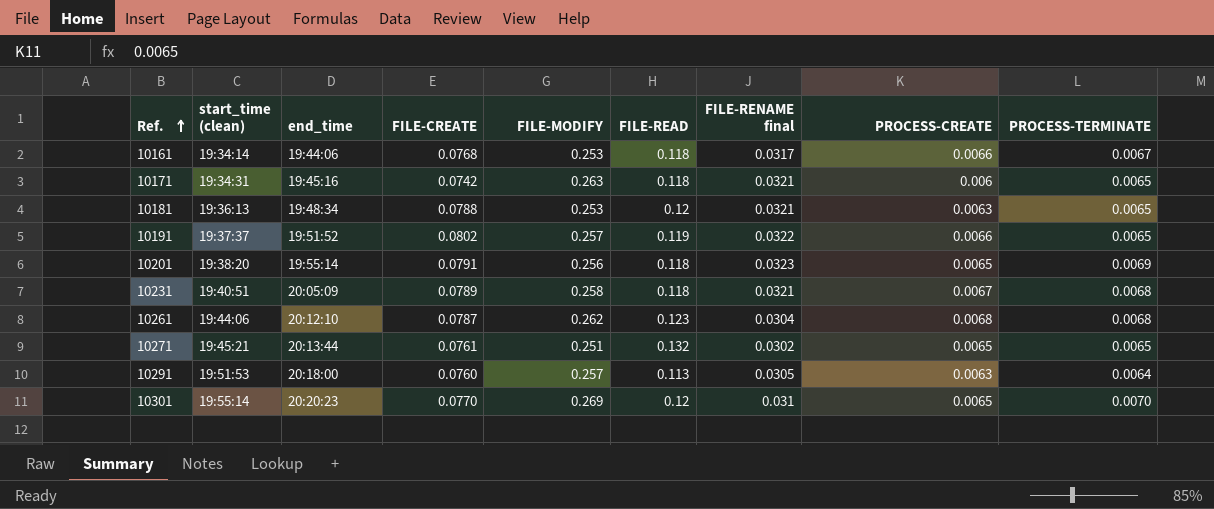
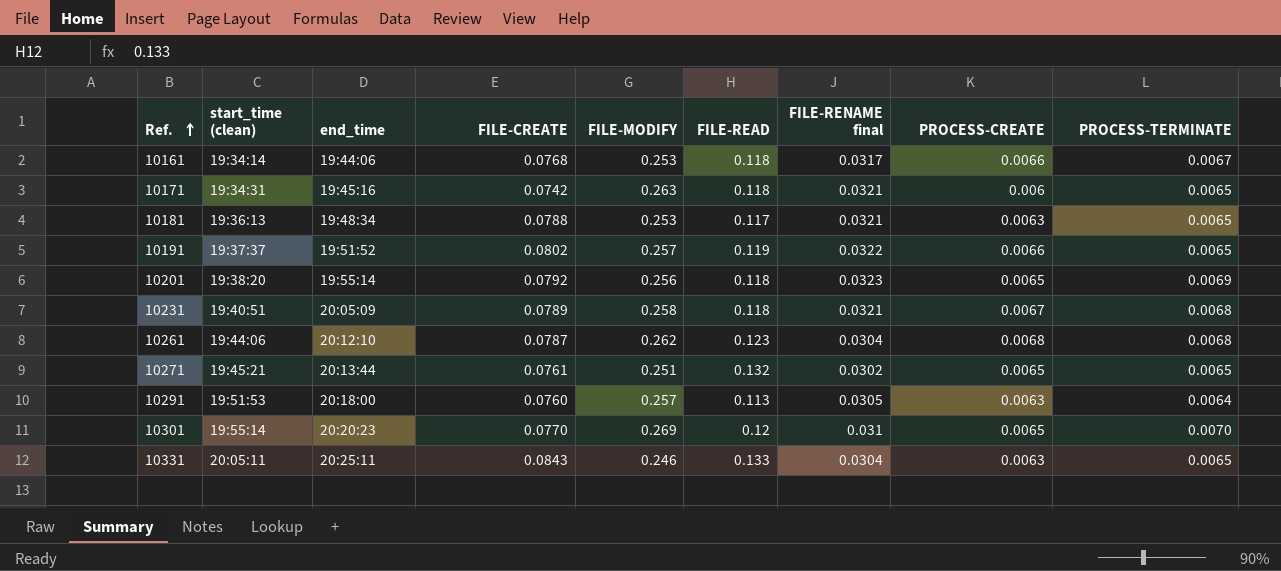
10181 | FILE-READ: 0.12 -> 0.117
10201 | FILE-CREATE: 0.0791 -> 0.0792
row 10331: none -> 20:05:11 | 20:25:11 | 0.0843 | 0.246 | 0.133 | 0.0304 | 0.0063 | 0.0065

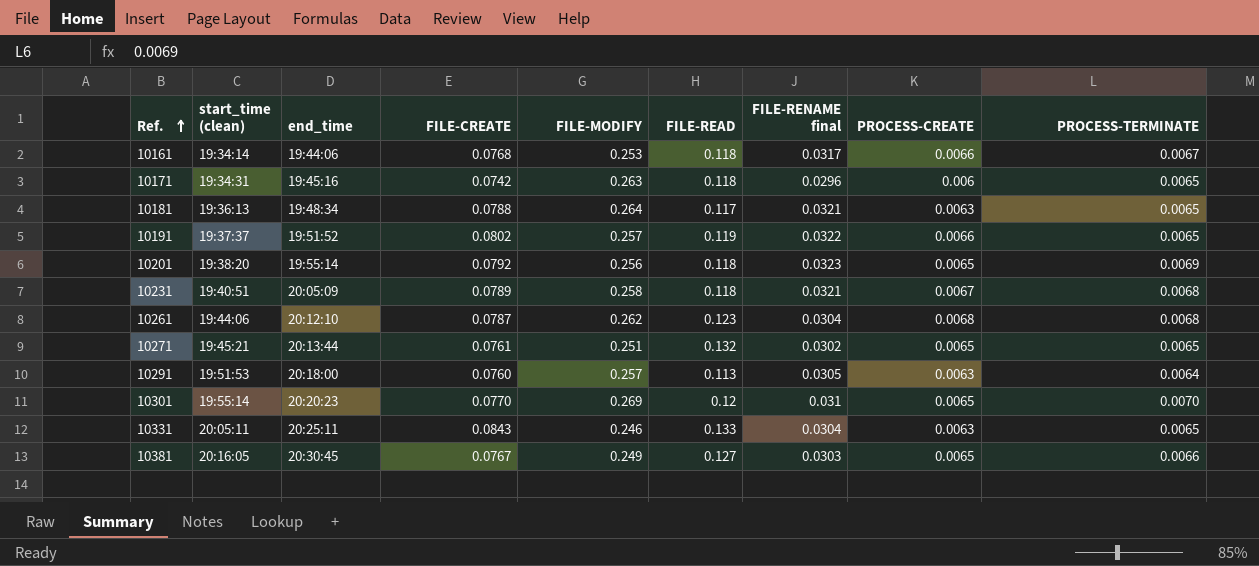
10171 | FILE-RENAME final: 0.0321 -> 0.0296
10181 | FILE-MODIFY: 0.253 -> 0.264
row 10381: none -> 20:16:05 | 20:30:45 | 0.0767 | 0.249 | 0.127 | 0.0303 | 0.0065 | 0.0066

